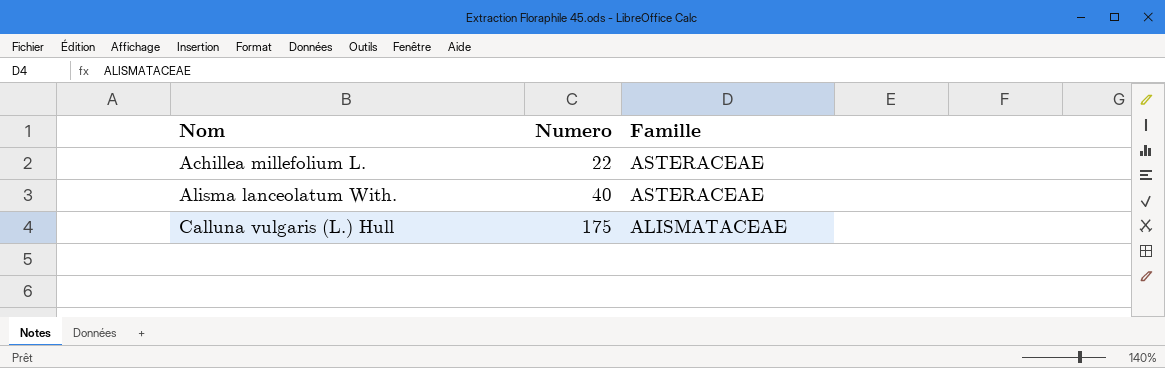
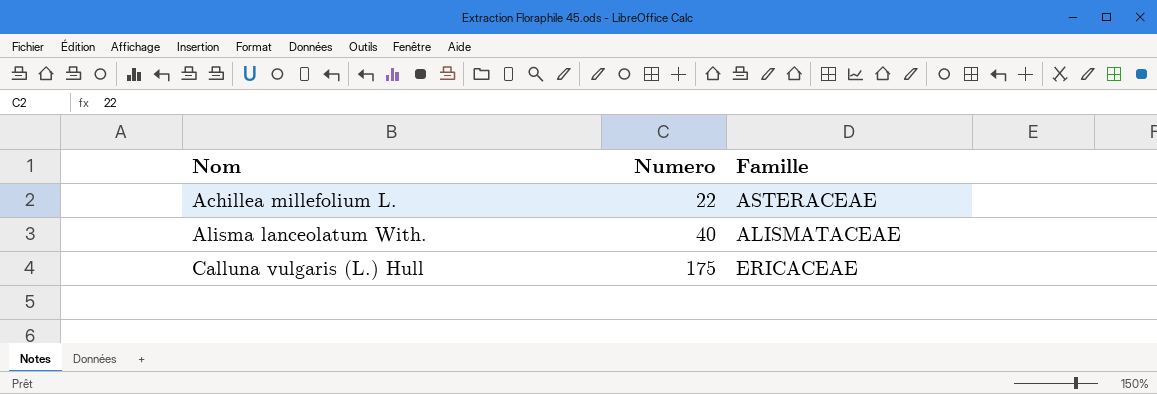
Alisma lanceolatum With. | Famille: ASTERACEAE -> ALISMATACEAE
Calluna vulgaris (L.) Hull | Famille: ALISMATACEAE -> ERICACEAE

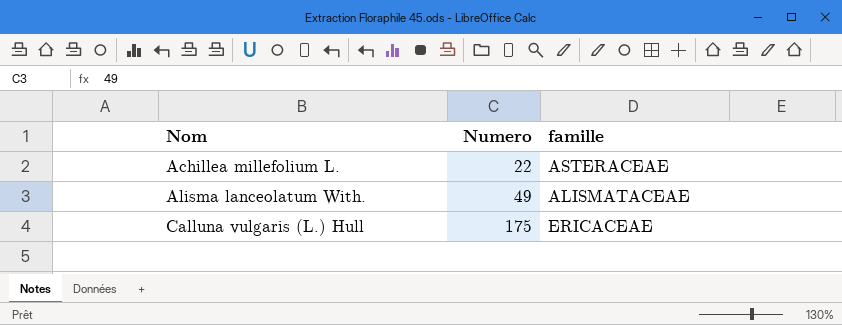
column name: Famille -> famille
Alisma lanceolatum With. | Numero: 40 -> 49

